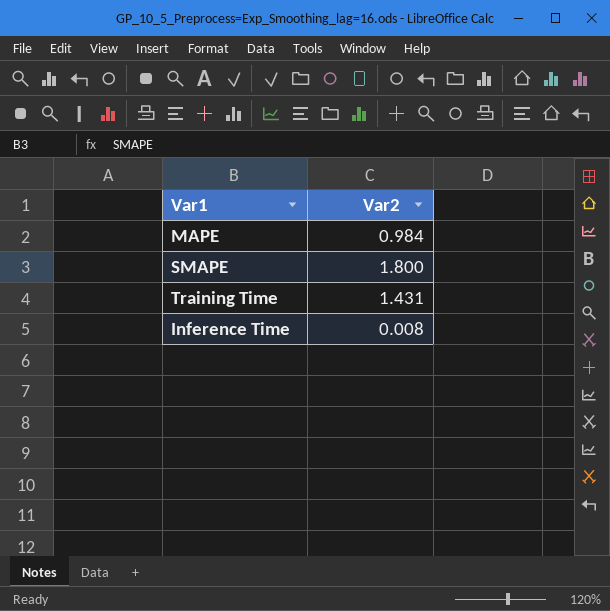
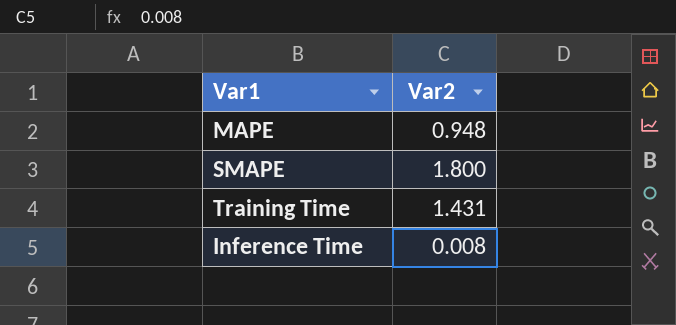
MAPE | Var2: 0.984 -> 0.948

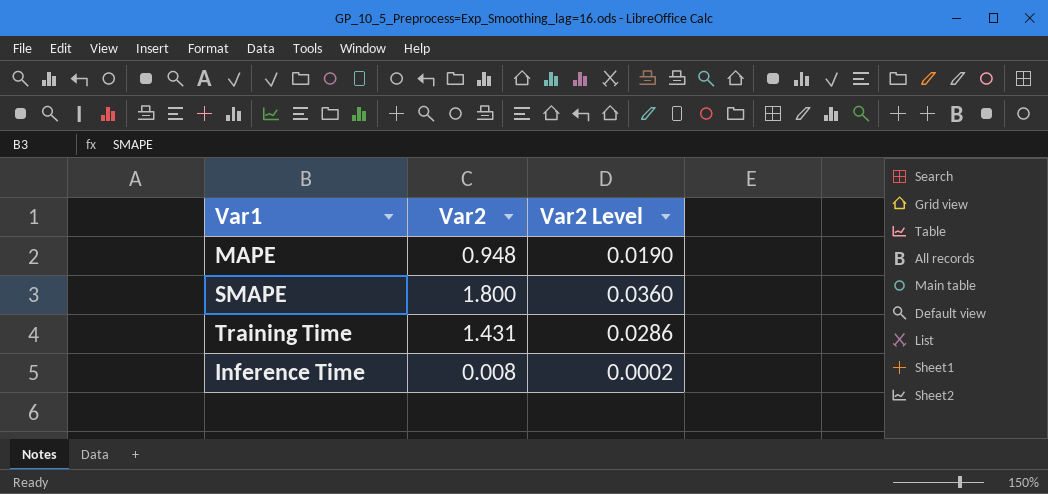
column Var2 Level | formula: none -> [Var2] * 0.02

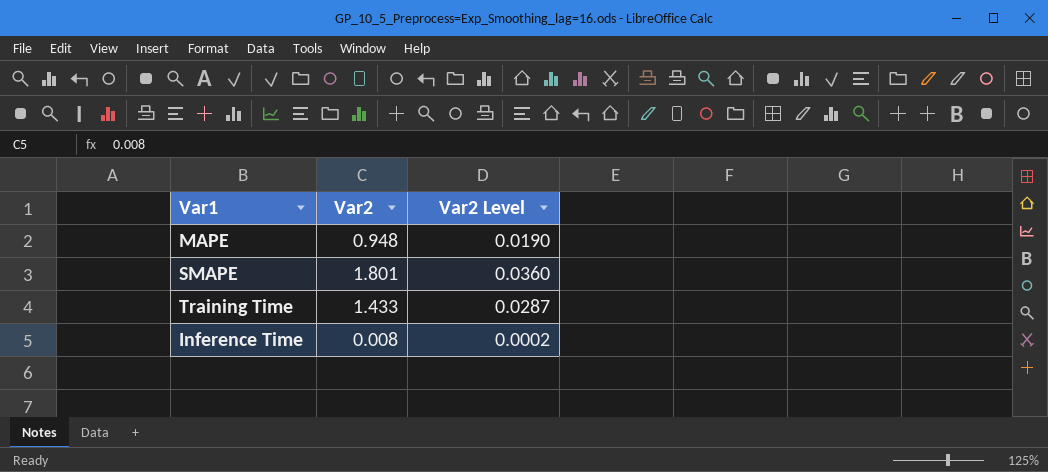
SMAPE | Var2: 1.800 -> 1.801
Training Time | Var2: 1.431 -> 1.433
Training Time | Var2 Level: 0.0286 -> 0.0287

